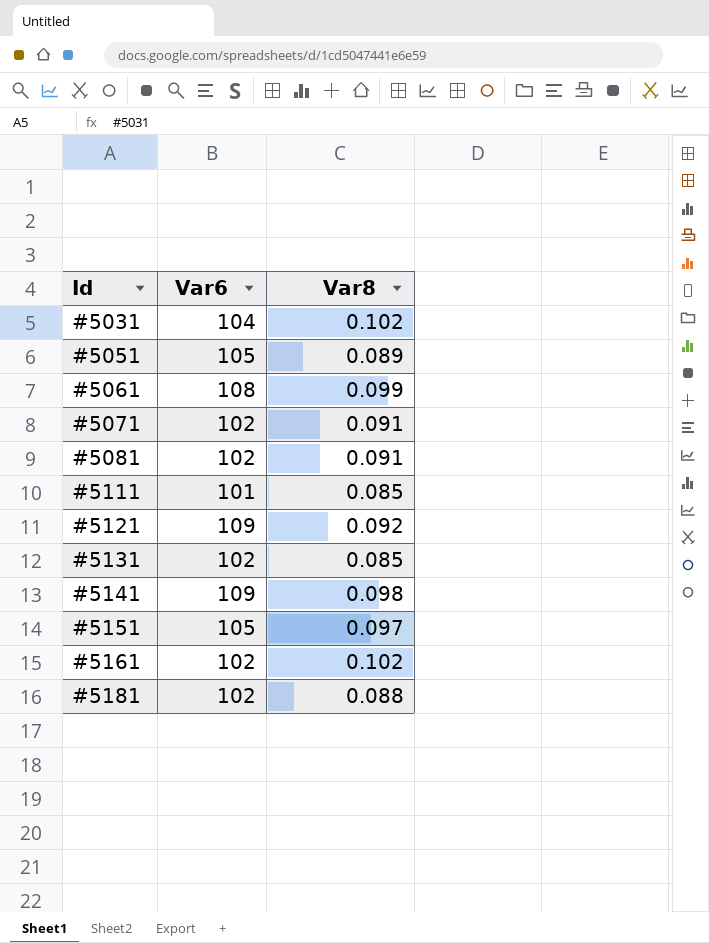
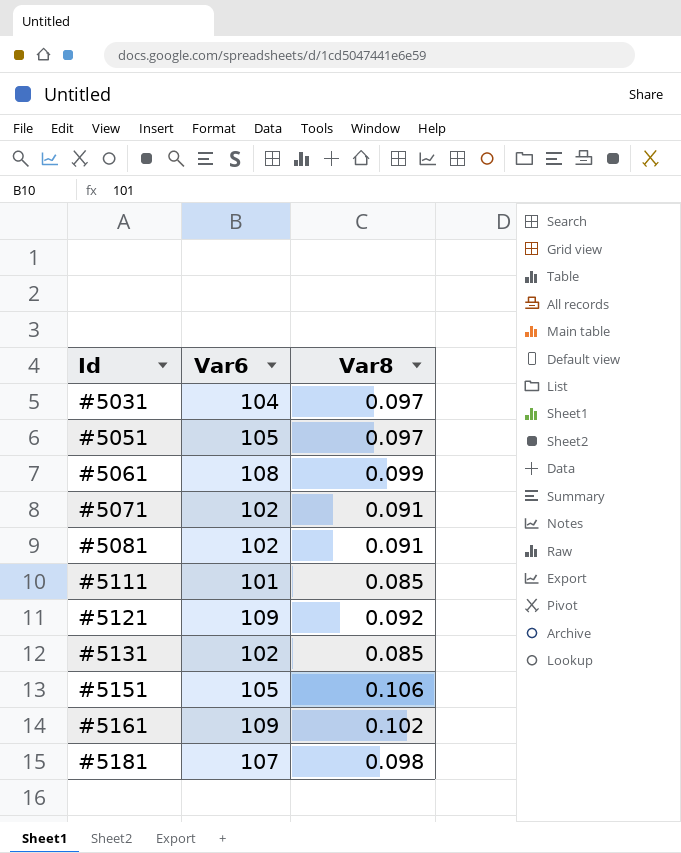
row #5141: 109 | 0.098 -> none
#5031 | Var8: 0.102 -> 0.097
#5051 | Var8: 0.089 -> 0.097
#5151 | Var8: 0.097 -> 0.106
#5161 | Var6: 102 -> 109
#5181 | Var6: 102 -> 107
#5181 | Var8: 0.088 -> 0.098

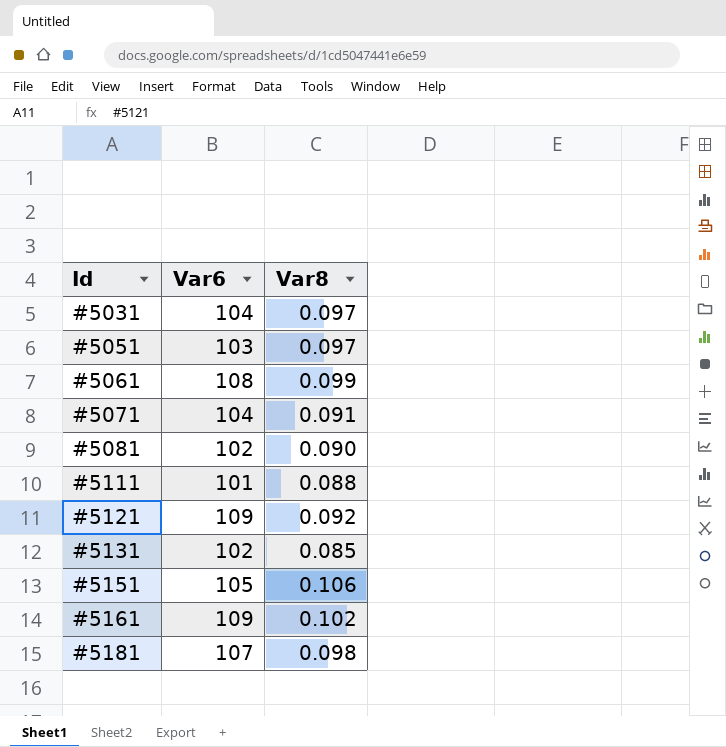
#5051 | Var6: 105 -> 103
#5071 | Var6: 102 -> 104
#5081 | Var8: 0.091 -> 0.090
#5111 | Var8: 0.085 -> 0.088

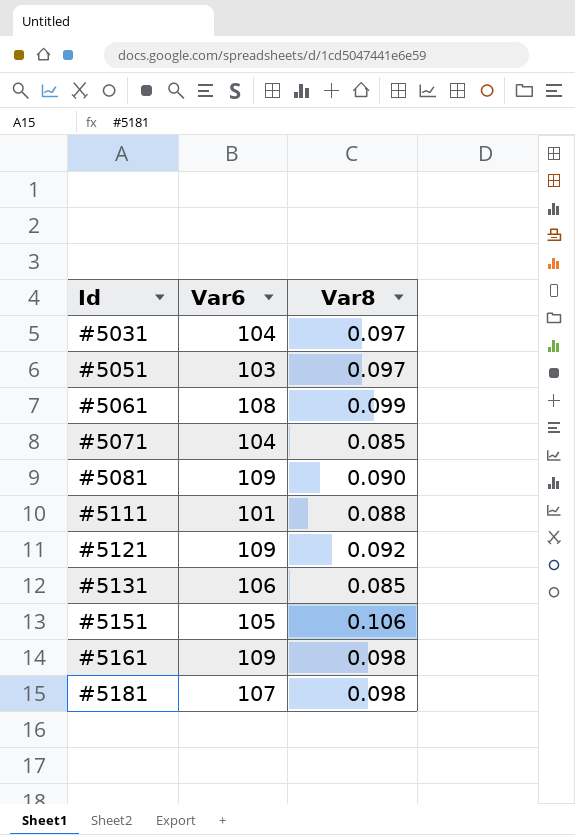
#5071 | Var8: 0.091 -> 0.085
#5081 | Var6: 102 -> 109
#5131 | Var6: 102 -> 106
#5161 | Var8: 0.102 -> 0.098

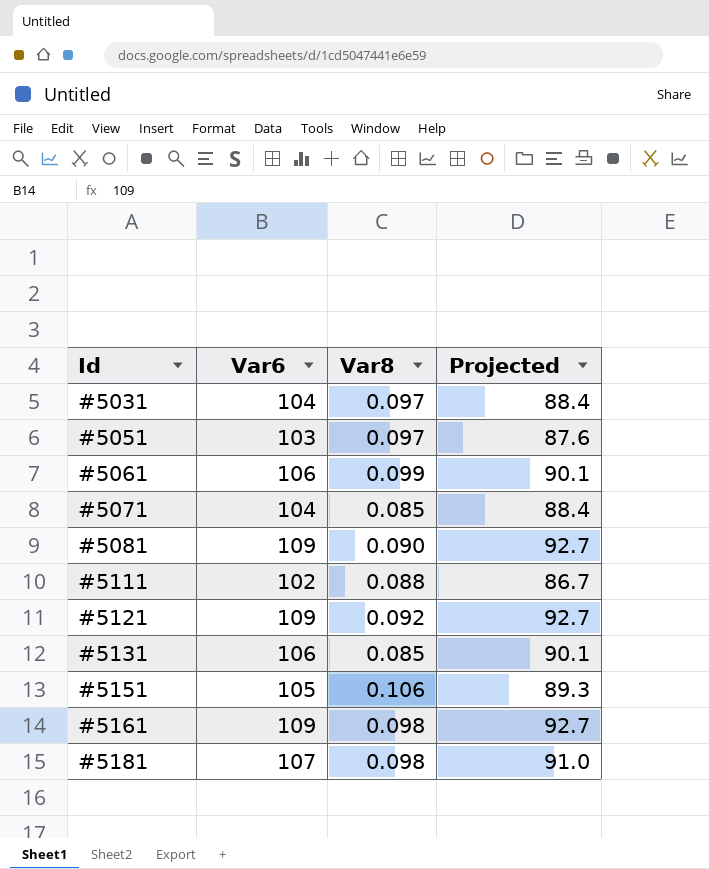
column Projected | formula: none -> [Var6] * 0.85
#5061 | Var6: 108 -> 106
#5111 | Var6: 101 -> 102

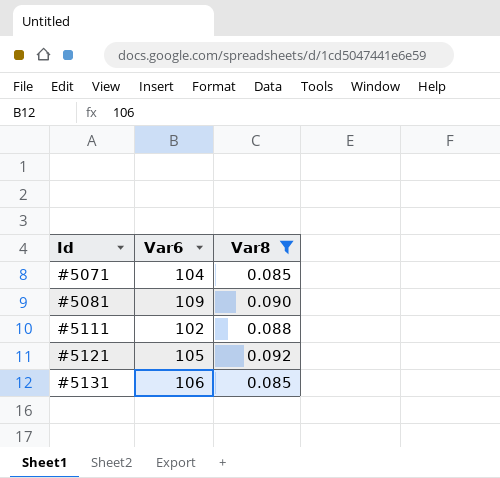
filter: none -> Var8 <= 0.092
column Projected | formula: [Var6] * 0.85 -> none
#5121 | Var6: 109 -> 105

